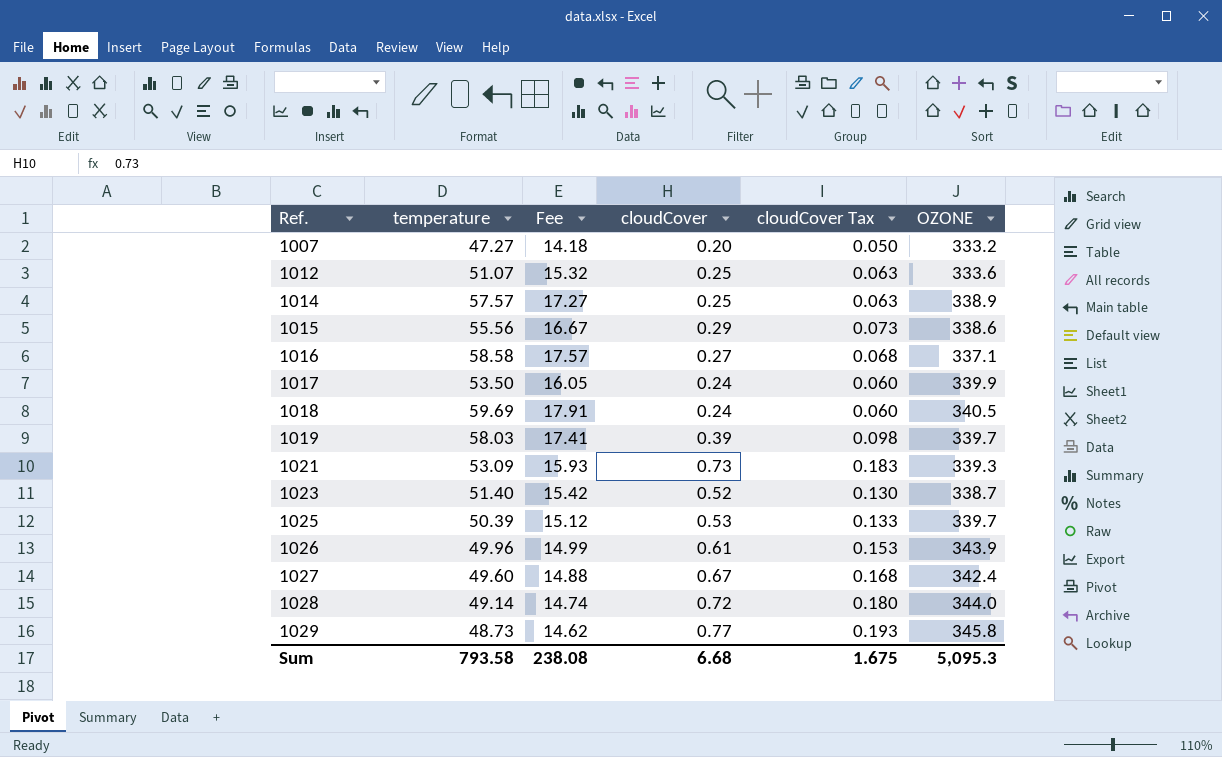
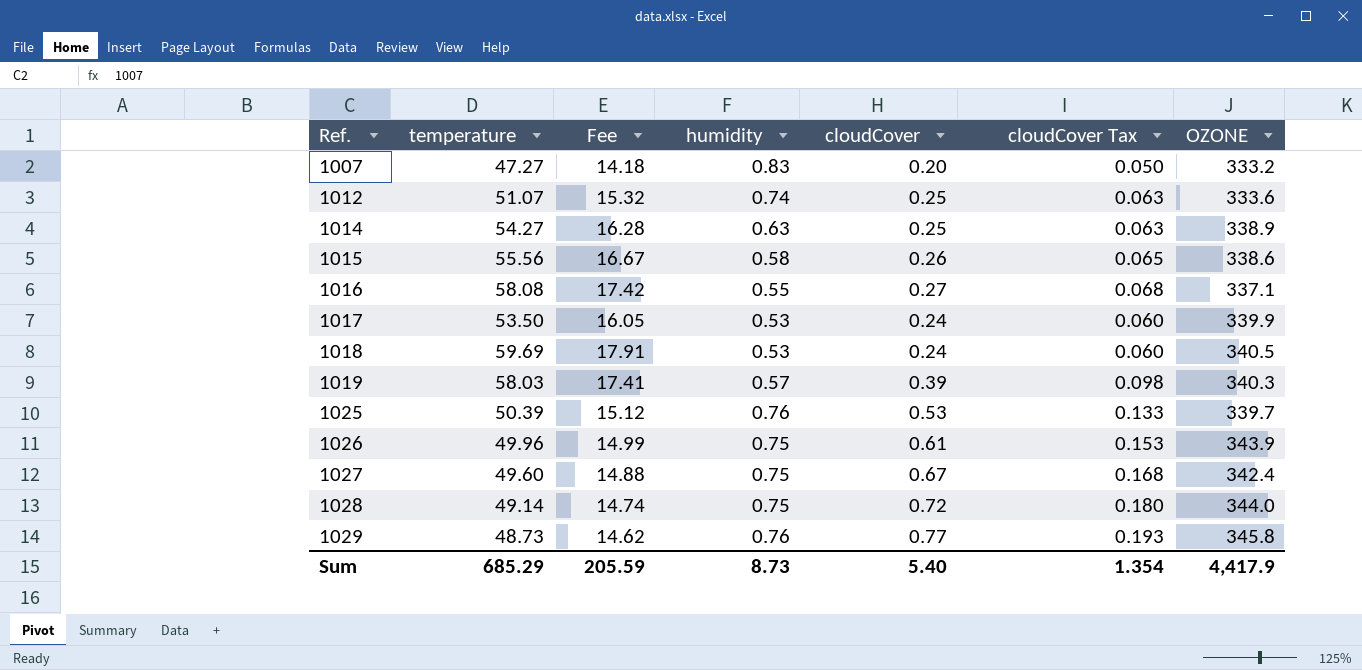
column humidity | position: none -> 4
row 1021: 53.09 | 15.93 | 0.73 | 0.183 | 339.3 -> none
row 1023: 51.40 | 15.42 | 0.52 | 0.130 | 338.7 -> none
1014 | temperature: 57.57 -> 54.27
1014 | Fee: 17.27 -> 16.28
1015 | cloudCover: 0.29 -> 0.26
1015 | cloudCover Tax: 0.073 -> 0.065
1016 | temperature: 58.58 -> 58.08
1016 | Fee: 17.57 -> 17.42
1019 | OZONE: 339.7 -> 340.3
Sum | temperature: 793.58 -> 685.29
Sum | Fee: 238.08 -> 205.59
Sum | cloudCover: 6.68 -> 5.40
Sum | cloudCover Tax: 1.675 -> 1.354
Sum | OZONE: 5,095.3 -> 4,417.9

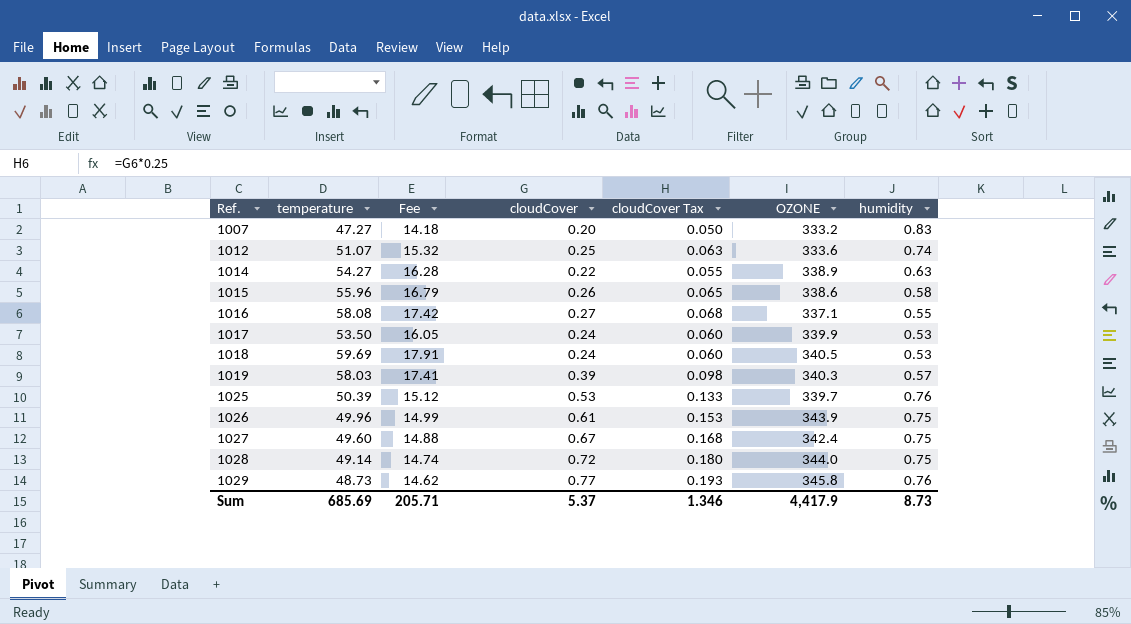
column humidity | position: 4 -> 7
1014 | cloudCover: 0.25 -> 0.22
1014 | cloudCover Tax: 0.063 -> 0.055
1015 | temperature: 55.56 -> 55.96
1015 | Fee: 16.67 -> 16.79
Sum | temperature: 685.29 -> 685.69
Sum | Fee: 205.59 -> 205.71
Sum | cloudCover: 5.40 -> 5.37
Sum | cloudCover Tax: 1.354 -> 1.346

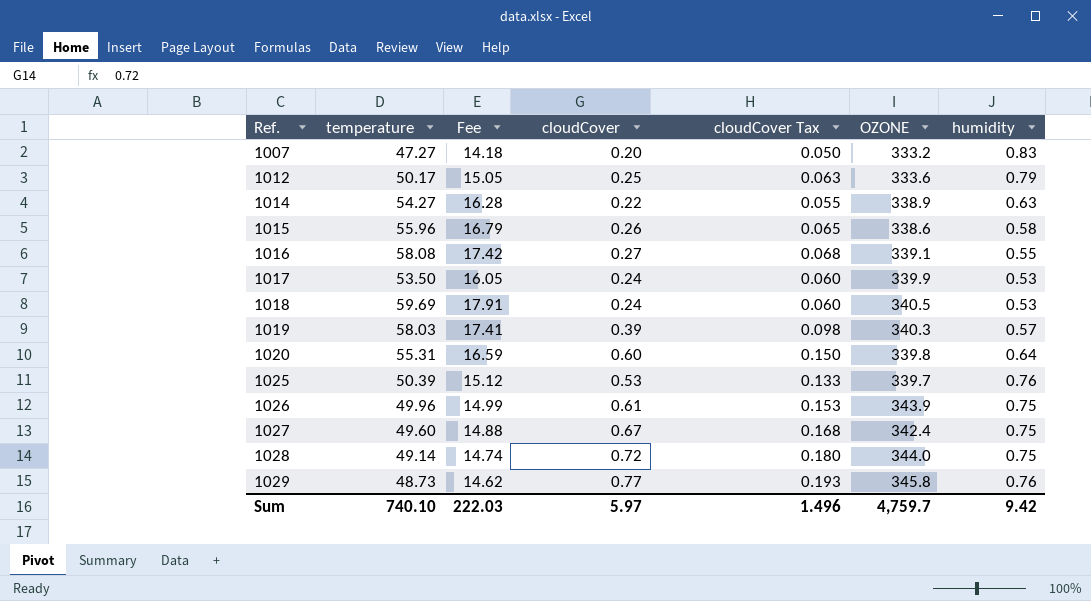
1012 | temperature: 51.07 -> 50.17
1012 | Fee: 15.32 -> 15.05
1012 | humidity: 0.74 -> 0.79
1016 | OZONE: 337.1 -> 339.1
row 1020: none -> 55.31 | 16.59 | 0.60 | 0.150 | 339.8 | 0.64
Sum | temperature: 685.69 -> 740.10
Sum | Fee: 205.71 -> 222.03
Sum | cloudCover: 5.37 -> 5.97
Sum | cloudCover Tax: 1.346 -> 1.496
Sum | OZONE: 4,417.9 -> 4,759.7
Sum | humidity: 8.73 -> 9.42

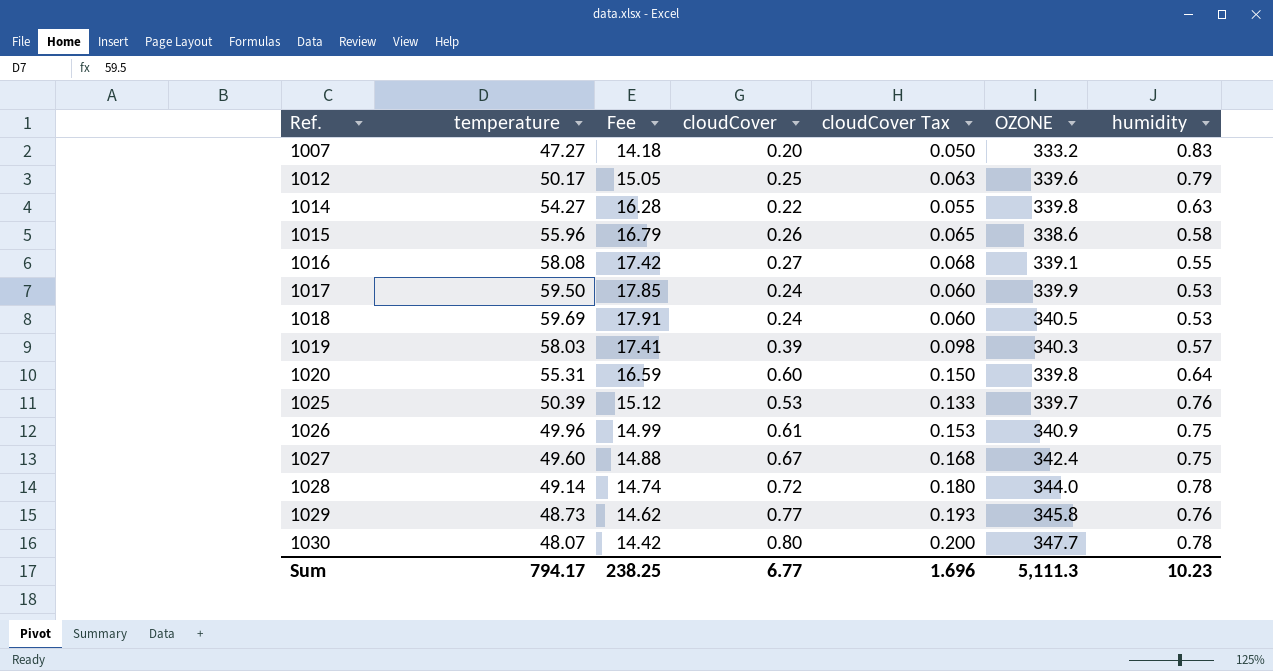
1012 | OZONE: 333.6 -> 339.6
1014 | OZONE: 338.9 -> 339.8
1017 | temperature: 53.50 -> 59.50
1017 | Fee: 16.05 -> 17.85
1026 | OZONE: 343.9 -> 340.9
1028 | humidity: 0.75 -> 0.78
row 1030: none -> 48.07 | 14.42 | 0.80 | 0.200 | 347.7 | 0.78
Sum | temperature: 740.10 -> 794.17
Sum | Fee: 222.03 -> 238.25
Sum | cloudCover: 5.97 -> 6.77
Sum | cloudCover Tax: 1.496 -> 1.696
Sum | OZONE: 4,759.7 -> 5,111.3
Sum | humidity: 9.42 -> 10.23

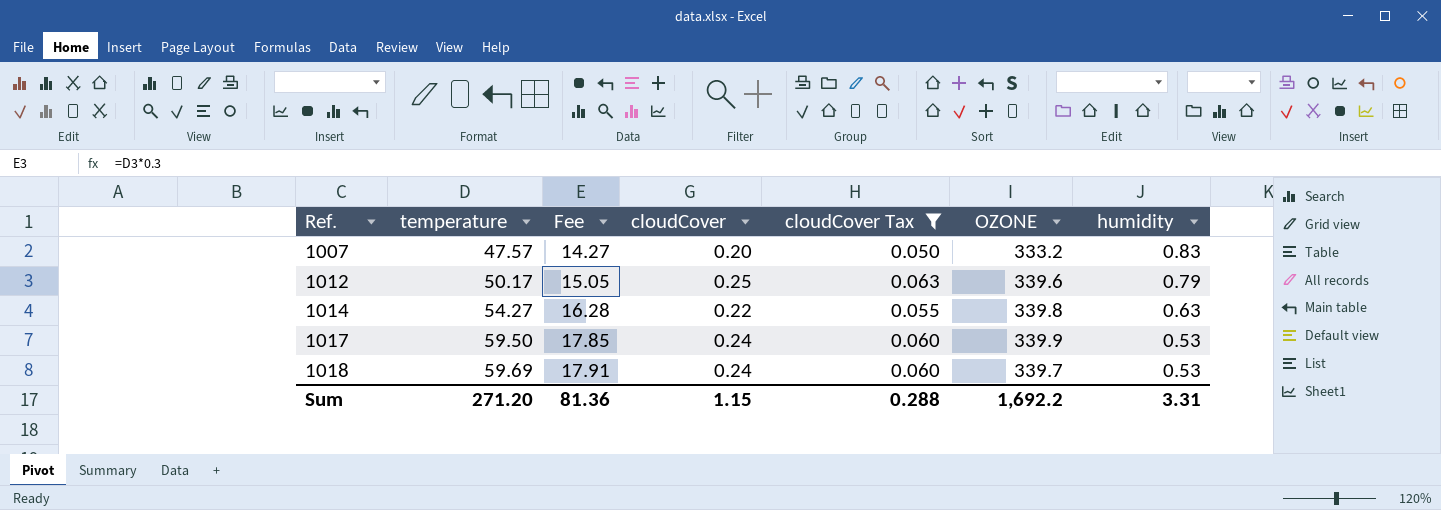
filter: none -> cloudCover Tax <= 0.063
1007 | temperature: 47.27 -> 47.57
1007 | Fee: 14.18 -> 14.27
1018 | OZONE: 340.5 -> 339.7
Sum | temperature: 794.17 -> 271.20
Sum | Fee: 238.25 -> 81.36
Sum | cloudCover: 6.77 -> 1.15
Sum | cloudCover Tax: 1.696 -> 0.288
Sum | OZONE: 5,111.3 -> 1,692.2
Sum | humidity: 10.23 -> 3.31

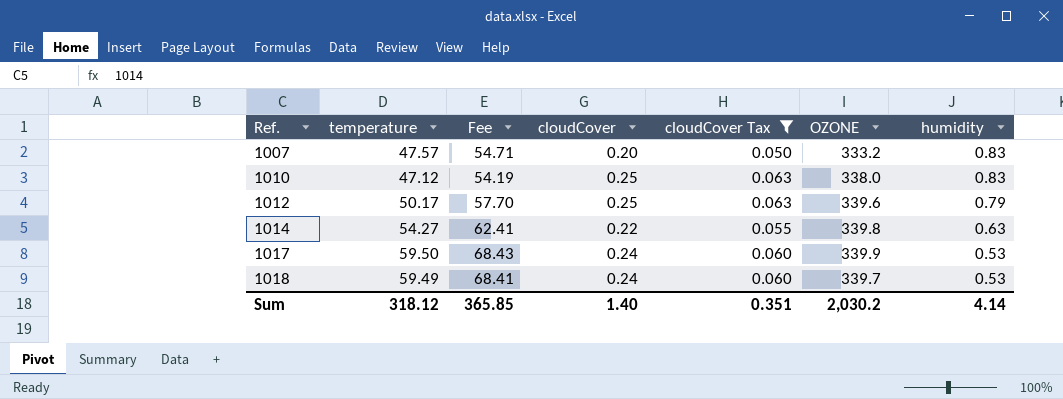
column Fee | formula: [temperature] * 0.3 -> [temperature] * 1.15
row 1010: none -> 47.12 | 54.19 | 0.25 | 0.063 | 338.0 | 0.83
1018 | temperature: 59.69 -> 59.49
Sum | temperature: 271.20 -> 318.12
Sum | Fee: 81.36 -> 365.85
Sum | cloudCover: 1.15 -> 1.40
Sum | cloudCover Tax: 0.288 -> 0.351
Sum | OZONE: 1,692.2 -> 2,030.2
Sum | humidity: 3.31 -> 4.14

